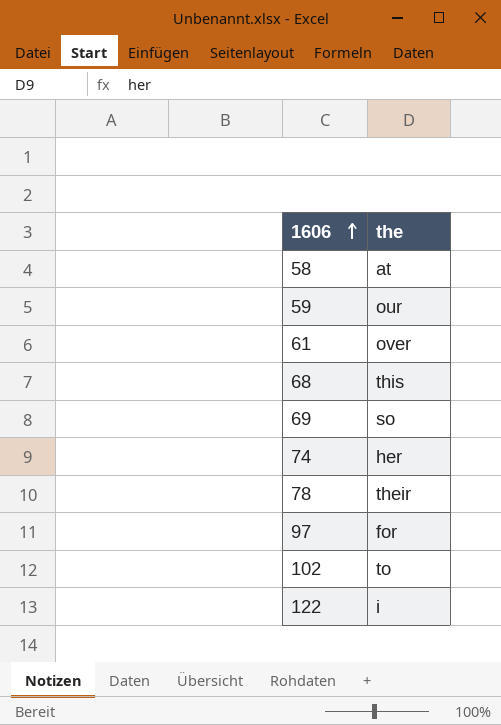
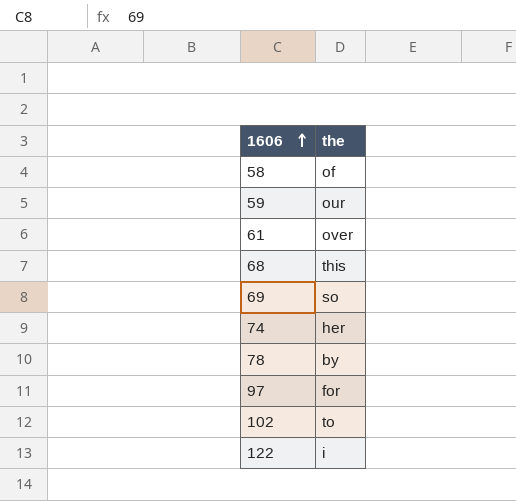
58 | the: at -> of
78 | the: their -> by

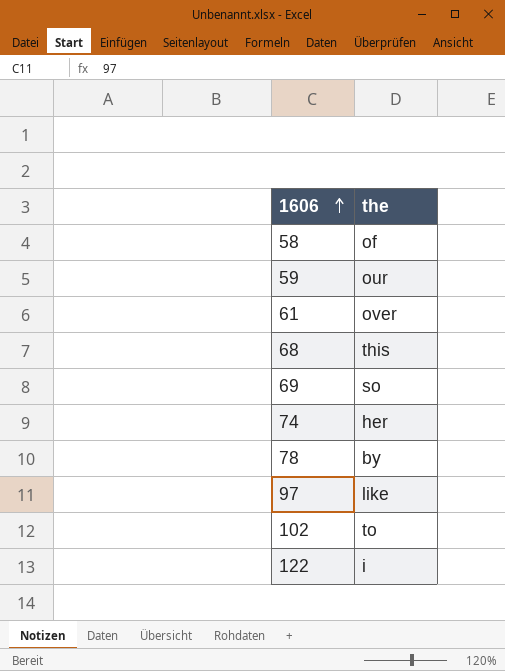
97 | the: for -> like

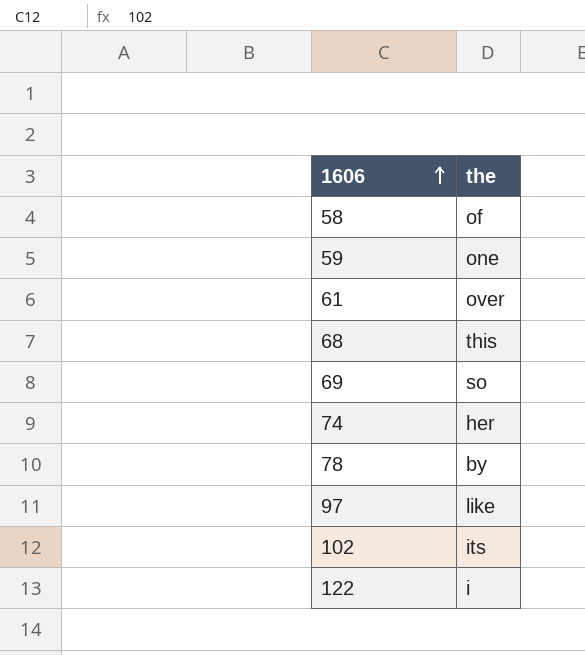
59 | the: our -> one
102 | the: to -> its

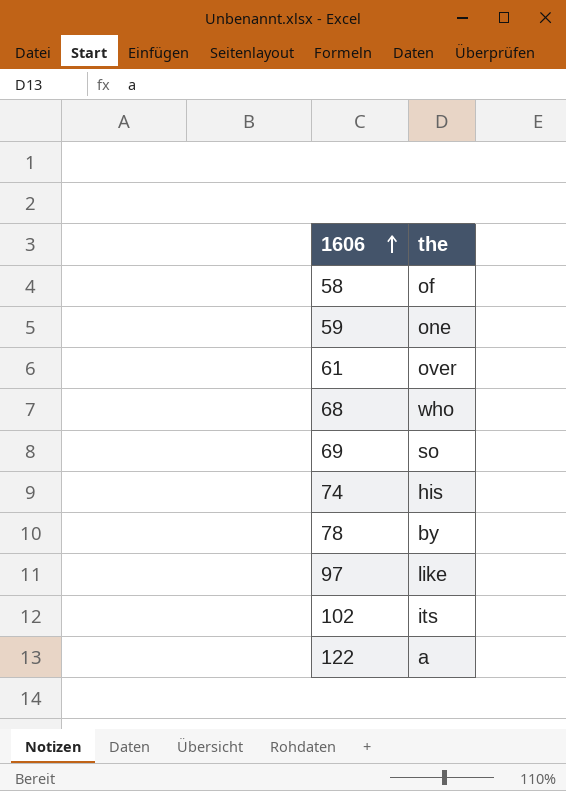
68 | the: this -> who
74 | the: her -> his
122 | the: i -> a

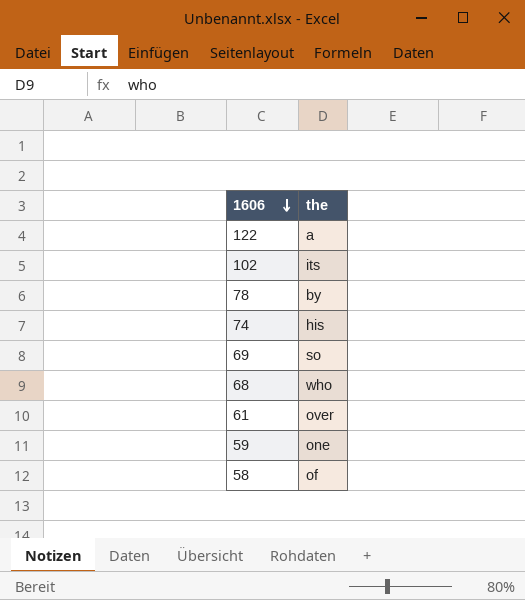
row order: 1606 ascending -> 1606 descending
row 97: like -> none

